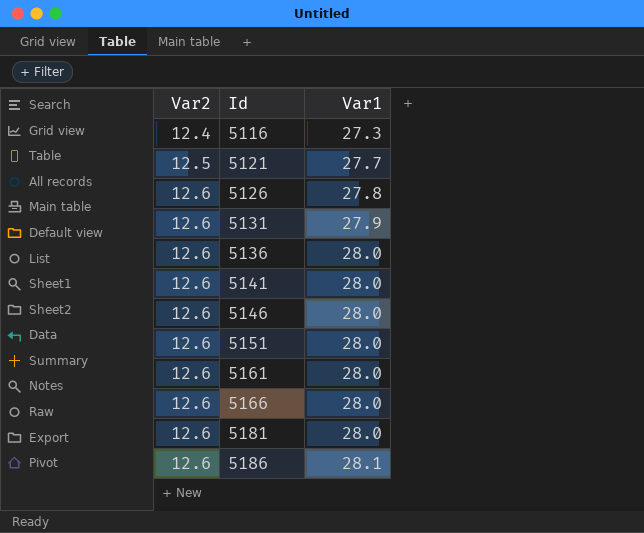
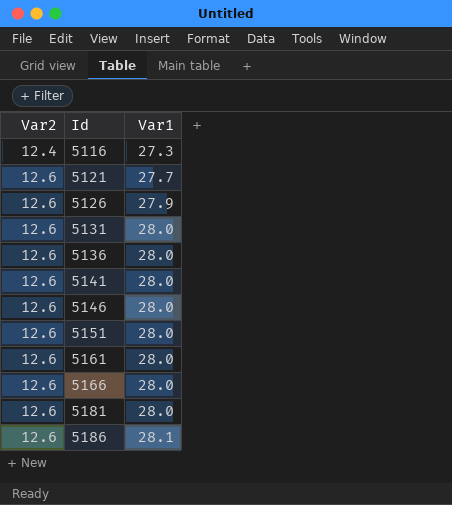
5121 | Var2: 12.5 -> 12.6
5126 | Var1: 27.8 -> 27.9
5131 | Var1: 27.9 -> 28.0

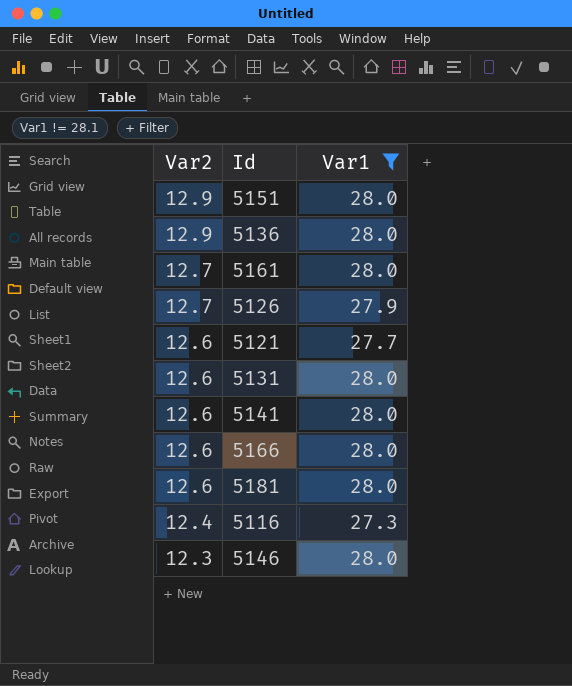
filter: none -> Var1 != 28.1
row order: Var2 ascending -> Var2 descending
5151 | Var2: 12.6 -> 12.9
5136 | Var2: 12.6 -> 12.9
5161 | Var2: 12.6 -> 12.7
5126 | Var2: 12.6 -> 12.7
5146 | Var2: 12.6 -> 12.3

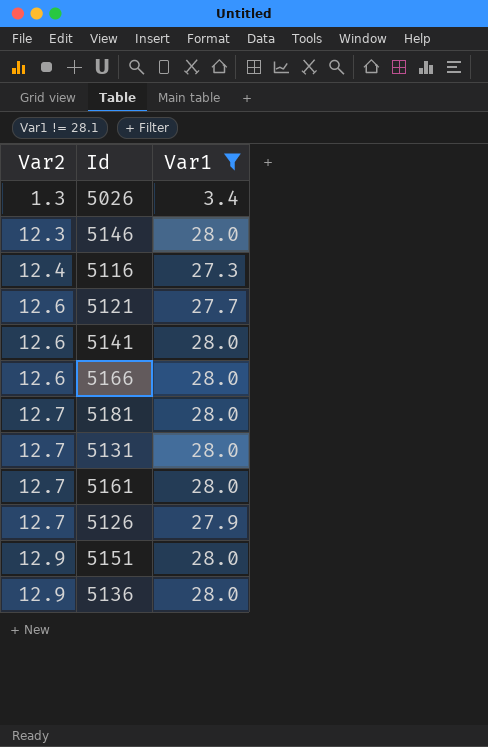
row order: Var2 descending -> Var2 ascending
row 5026: none -> 1.3 | 3.4
5181 | Var2: 12.6 -> 12.7
5131 | Var2: 12.6 -> 12.7

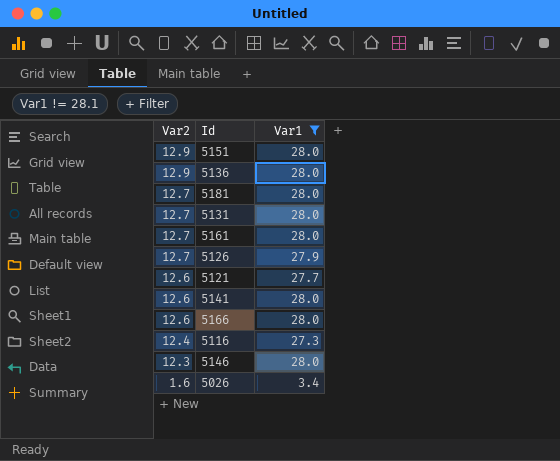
row order: Var2 ascending -> Var2 descending
5026 | Var2: 1.3 -> 1.6

